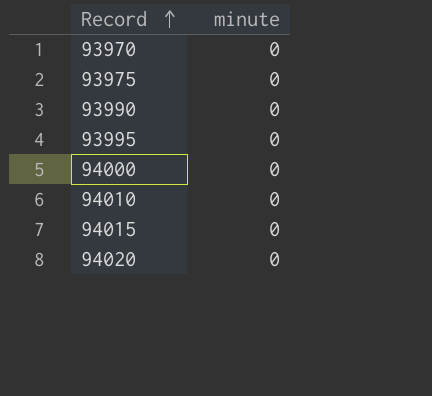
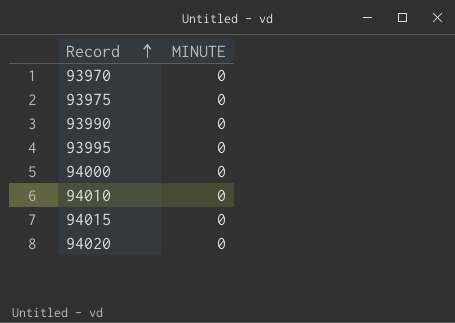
column name: minute -> MINUTE

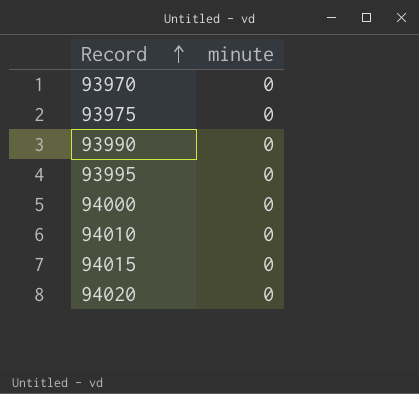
column name: MINUTE -> minute

